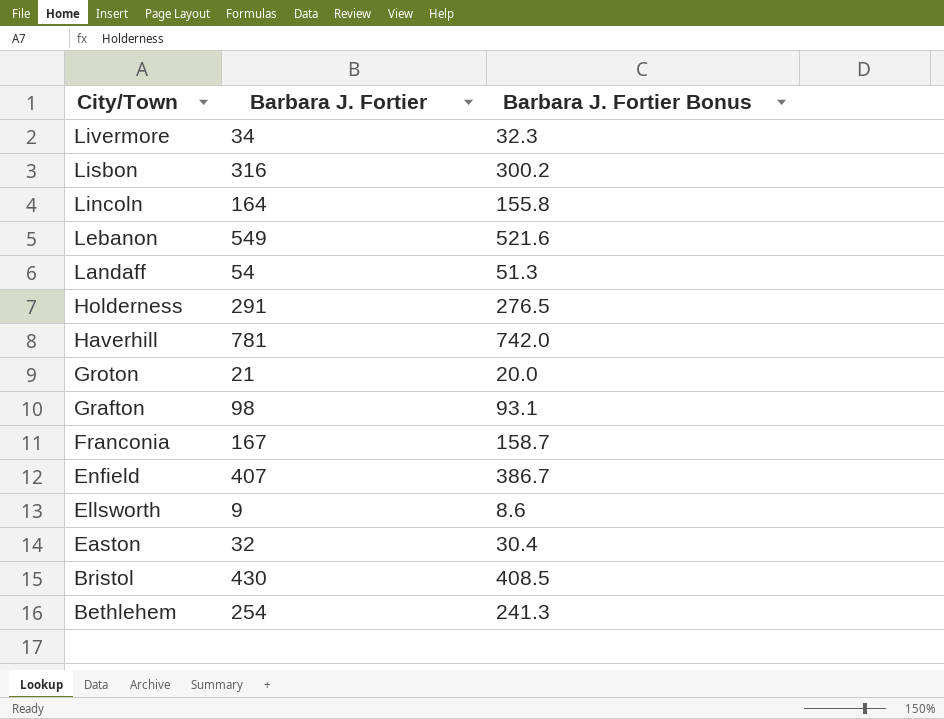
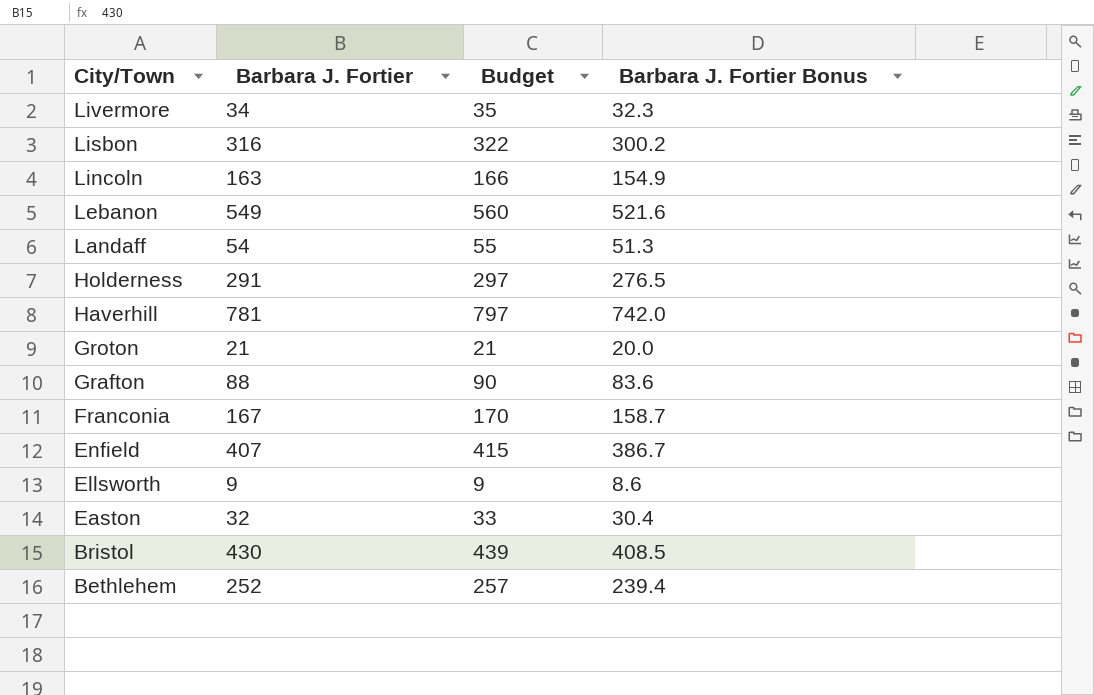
column Budget | formula: none -> [Barbara J. Fortier] * 1.02
Lincoln | Barbara J. Fortier: 164 -> 163
Lincoln | Barbara J. Fortier Bonus: 155.8 -> 154.9
Grafton | Barbara J. Fortier: 98 -> 88
Grafton | Barbara J. Fortier Bonus: 93.1 -> 83.6
Bethlehem | Barbara J. Fortier: 254 -> 252
Bethlehem | Barbara J. Fortier Bonus: 241.3 -> 239.4

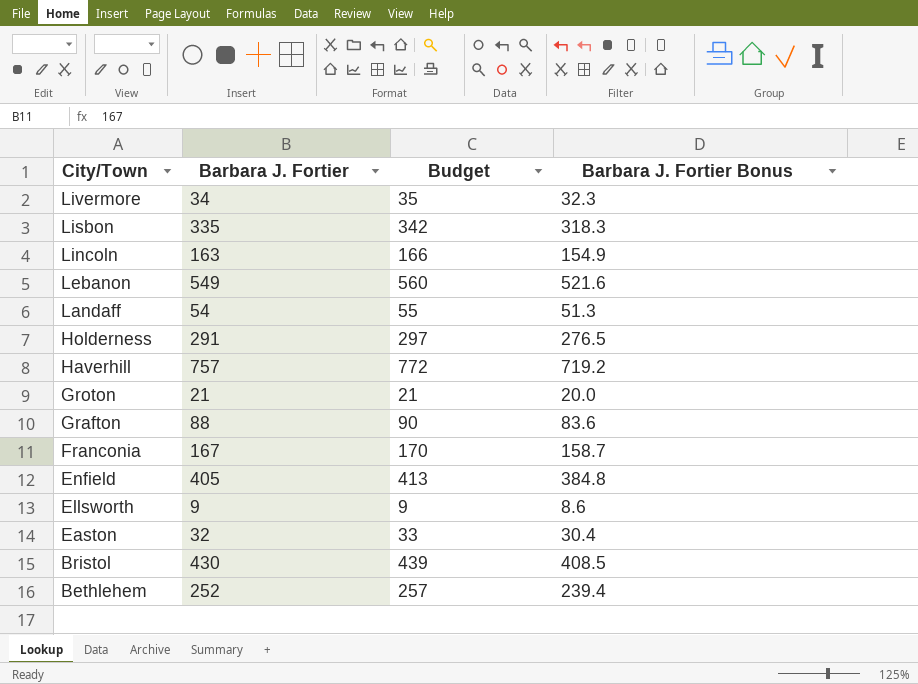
Lisbon | Barbara J. Fortier: 316 -> 335
Lisbon | Budget: 322 -> 342
Lisbon | Barbara J. Fortier Bonus: 300.2 -> 318.3
Haverhill | Barbara J. Fortier: 781 -> 757
Haverhill | Budget: 797 -> 772
Haverhill | Barbara J. Fortier Bonus: 742.0 -> 719.2
Enfield | Barbara J. Fortier: 407 -> 405
Enfield | Budget: 415 -> 413
Enfield | Barbara J. Fortier Bonus: 386.7 -> 384.8

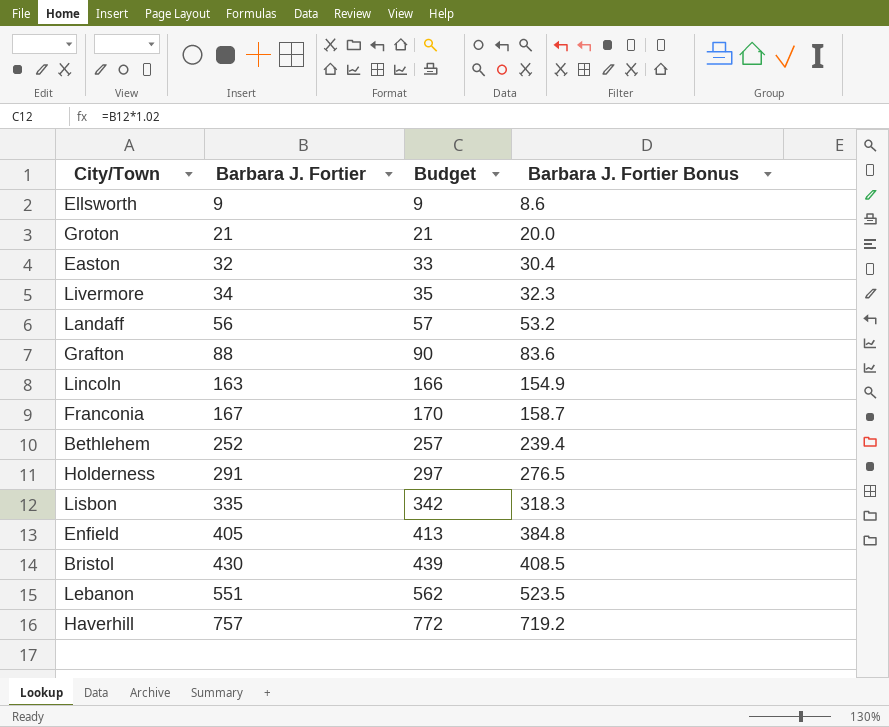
row order: City/Town descending -> Barbara J. Fortier ascending
Landaff | Barbara J. Fortier: 54 -> 56
Landaff | Budget: 55 -> 57
Landaff | Barbara J. Fortier Bonus: 51.3 -> 53.2
Lebanon | Barbara J. Fortier: 549 -> 551
Lebanon | Budget: 560 -> 562
Lebanon | Barbara J. Fortier Bonus: 521.6 -> 523.5

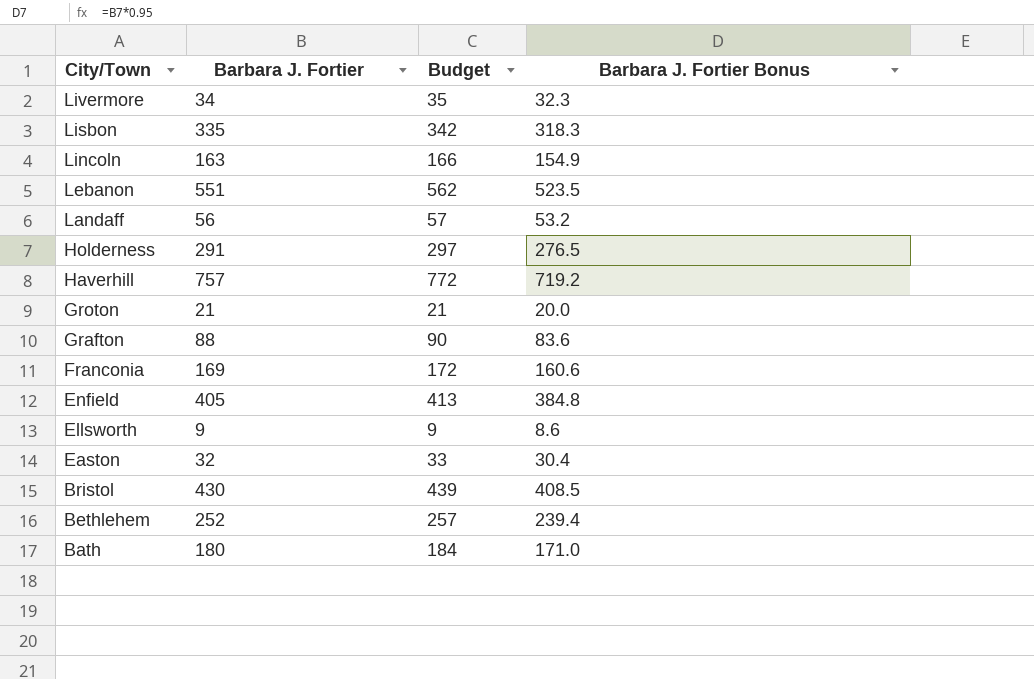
row order: Barbara J. Fortier ascending -> City/Town descending
Franconia | Barbara J. Fortier: 167 -> 169
Franconia | Budget: 170 -> 172
Franconia | Barbara J. Fortier Bonus: 158.7 -> 160.6
row Bath: none -> 180 | 184 | 171.0

